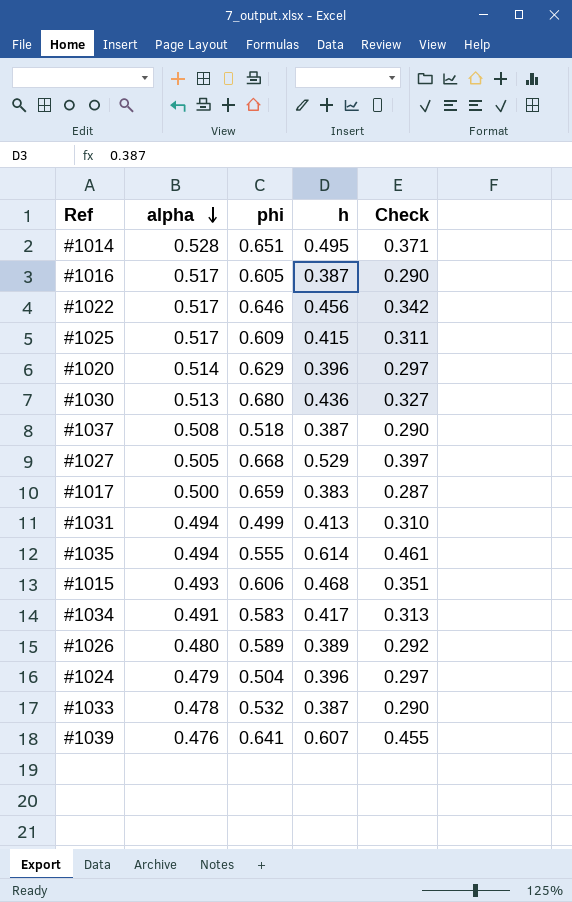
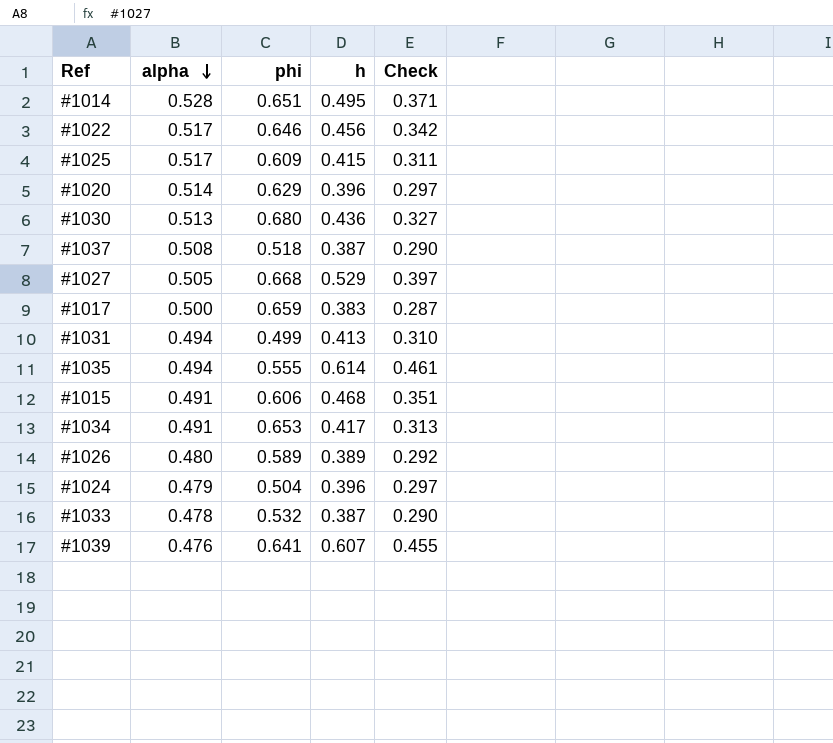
row #1016: 0.517 | 0.605 | 0.387 | 0.290 -> none
#1015 | alpha: 0.493 -> 0.491
#1034 | phi: 0.583 -> 0.653

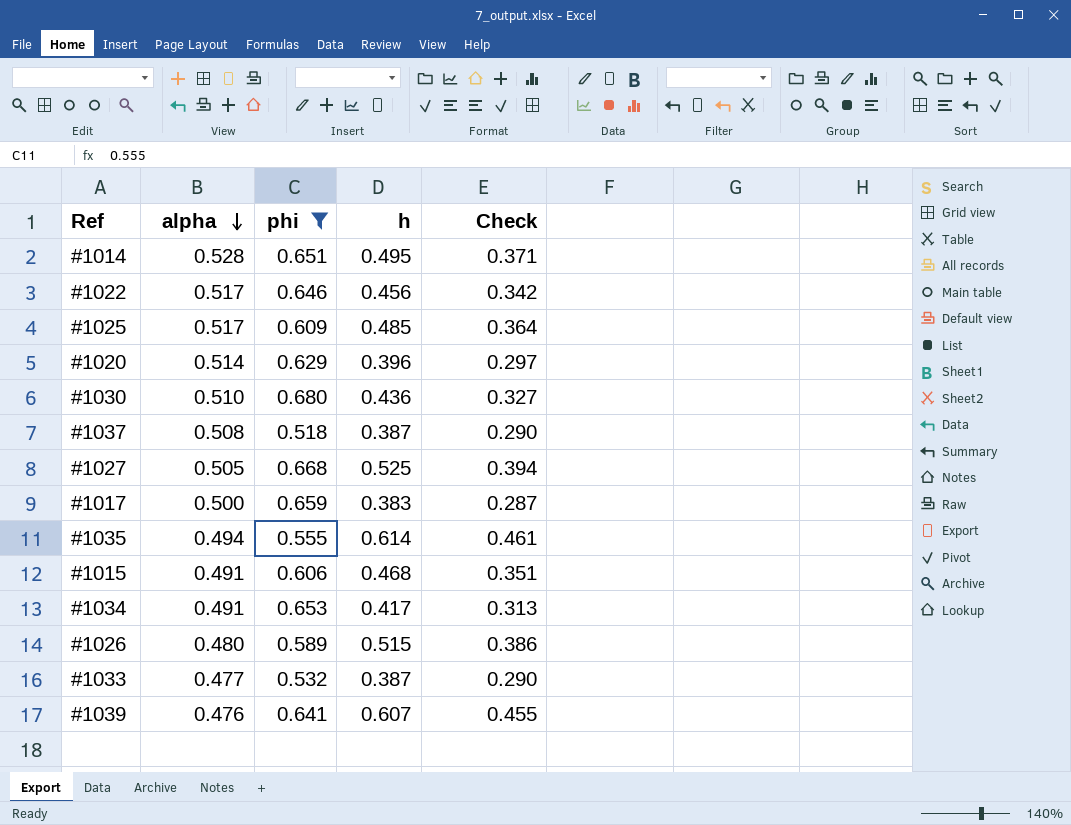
filter: none -> phi >= 0.518
#1025 | h: 0.415 -> 0.485
#1025 | Check: 0.311 -> 0.364
#1030 | alpha: 0.513 -> 0.510
#1027 | h: 0.529 -> 0.525
#1027 | Check: 0.397 -> 0.394
#1026 | h: 0.389 -> 0.515
#1026 | Check: 0.292 -> 0.386
#1033 | alpha: 0.478 -> 0.477

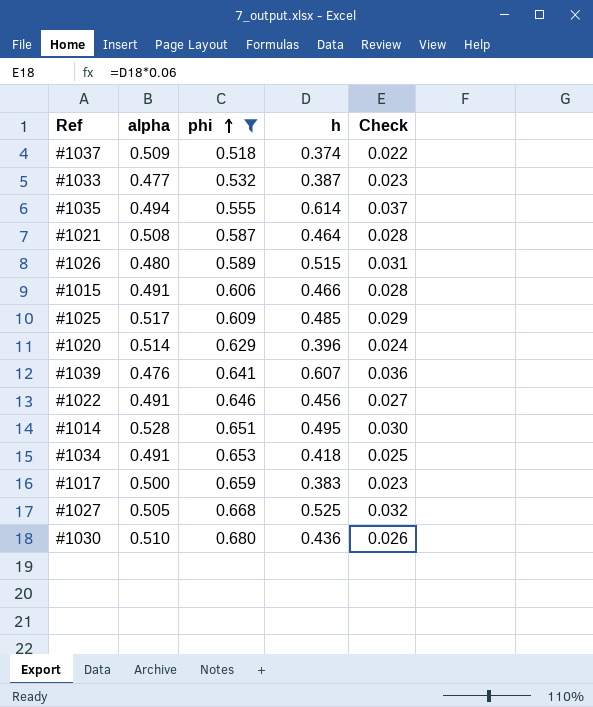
row order: alpha descending -> phi ascending
column Check | formula: [h] * 0.75 -> [h] * 0.06
#1037 | alpha: 0.508 -> 0.509
#1037 | h: 0.387 -> 0.374
row #1021: none -> 0.508 | 0.587 | 0.464 | 0.028
#1015 | h: 0.468 -> 0.466
#1022 | alpha: 0.517 -> 0.491
#1034 | h: 0.417 -> 0.418

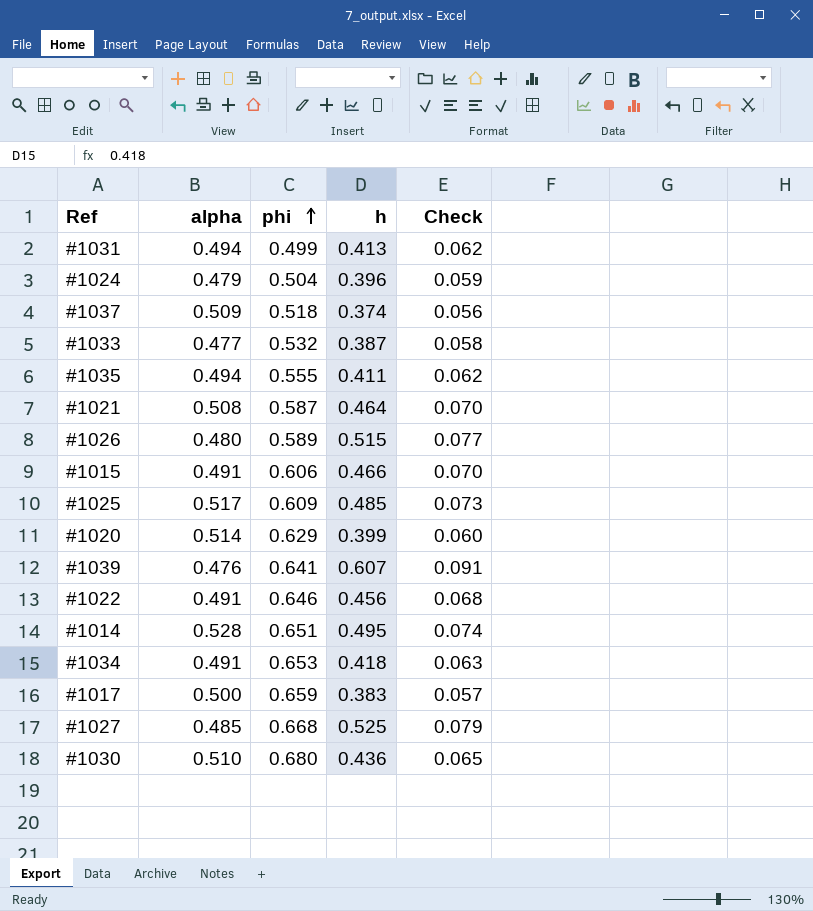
filter: phi >= 0.518 -> none
column Check | formula: [h] * 0.06 -> [h] * 0.15
#1035 | h: 0.614 -> 0.411
#1020 | h: 0.396 -> 0.399
#1027 | alpha: 0.505 -> 0.485

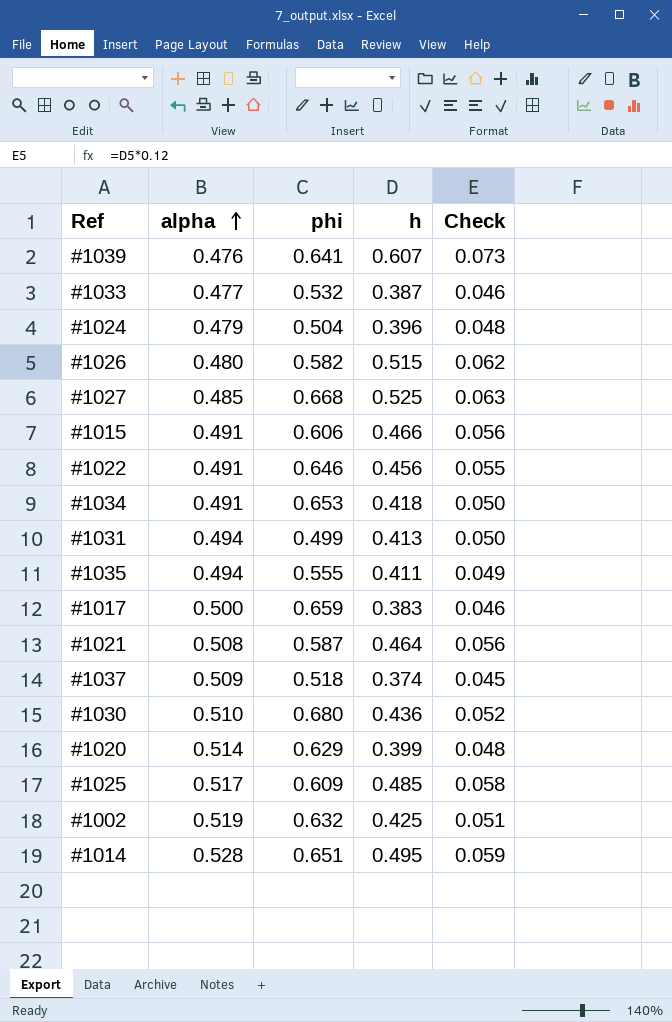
row order: phi ascending -> alpha ascending
column Check | formula: [h] * 0.15 -> [h] * 0.12
#1026 | phi: 0.589 -> 0.582
row #1002: none -> 0.519 | 0.632 | 0.425 | 0.051

